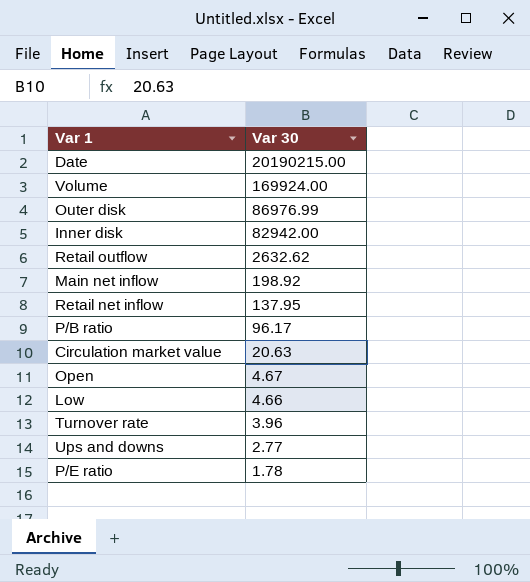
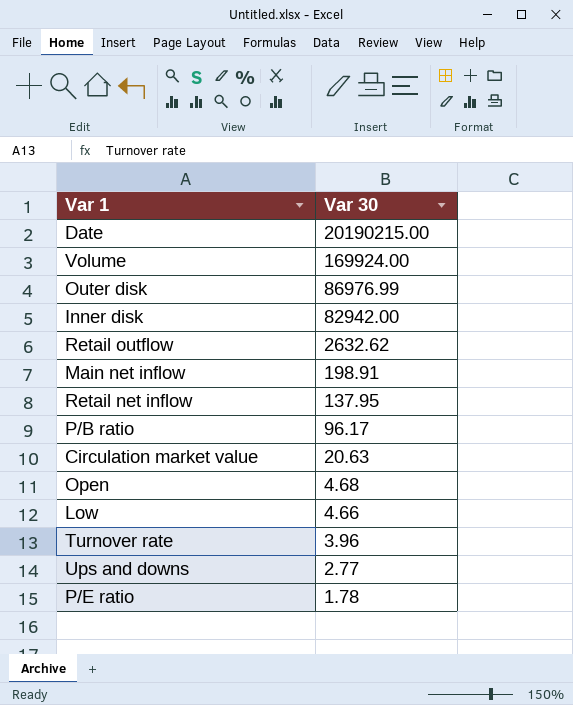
Main net inflow | Var 30: 198.92 -> 198.91
Open | Var 30: 4.67 -> 4.68

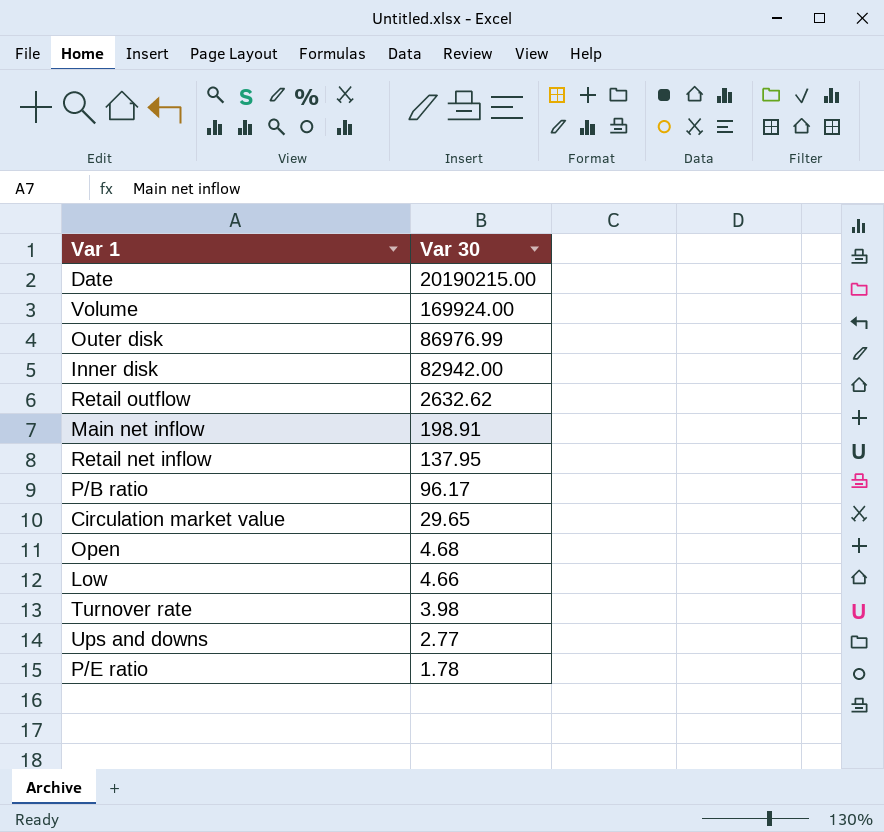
Circulation market value | Var 30: 20.63 -> 29.65
Turnover rate | Var 30: 3.96 -> 3.98

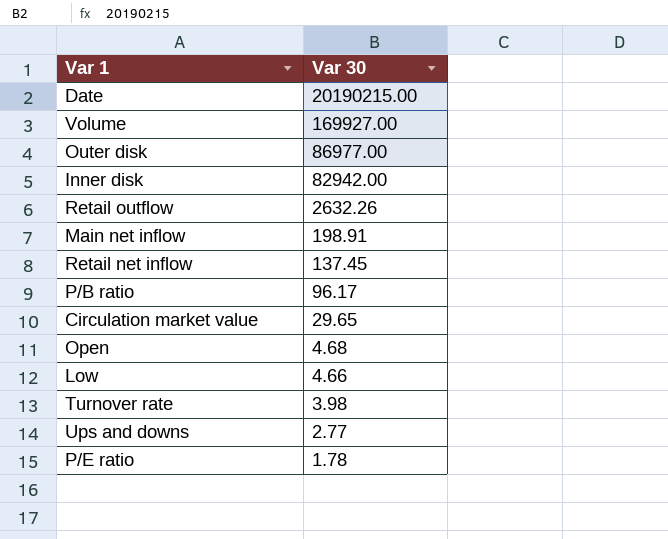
Volume | Var 30: 169924.00 -> 169927.00
Outer disk | Var 30: 86976.99 -> 86977.00
Retail outflow | Var 30: 2632.62 -> 2632.26
Retail net inflow | Var 30: 137.95 -> 137.45

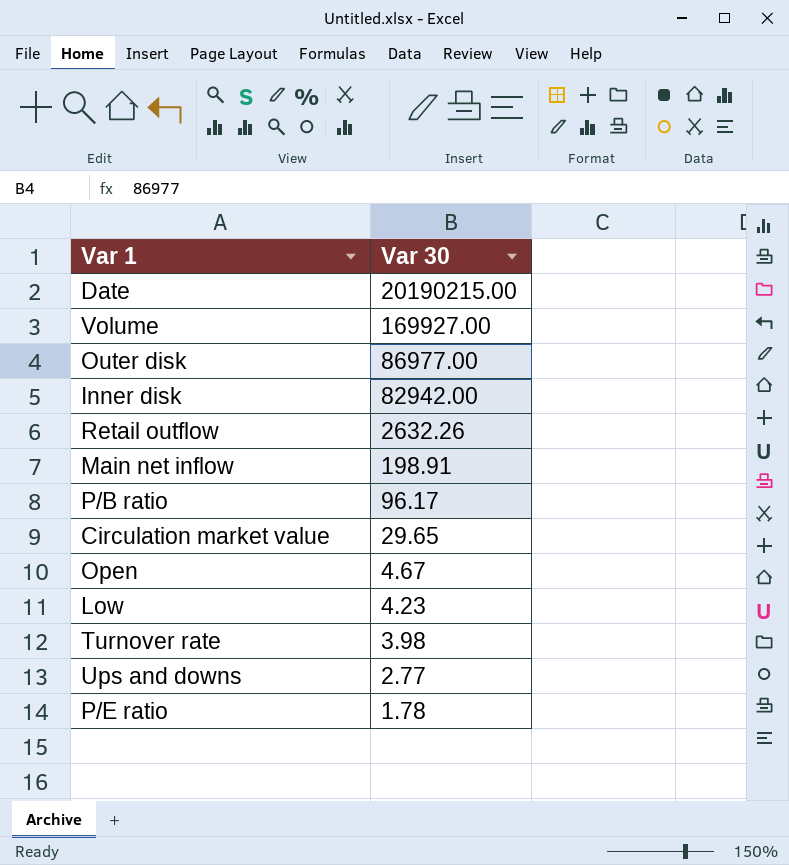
row Retail net inflow: 137.45 -> none
Open | Var 30: 4.68 -> 4.67
Low | Var 30: 4.66 -> 4.23

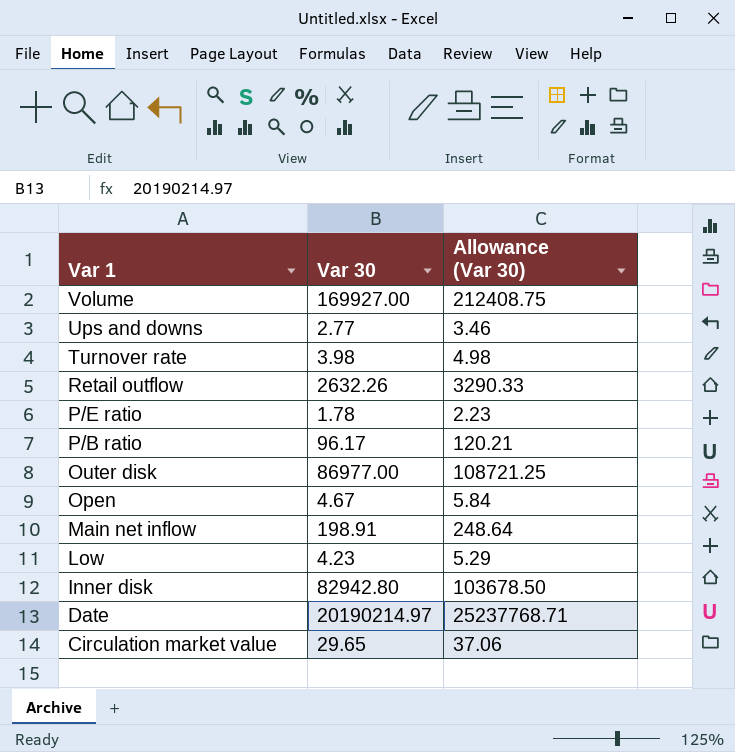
row order: Var 30 descending -> Var 1 descending
column Allowance (Var 30) | formula: none -> [Var 30] * 1.25
Inner disk | Var 30: 82942.00 -> 82942.80
Date | Var 30: 20190215.00 -> 20190214.97

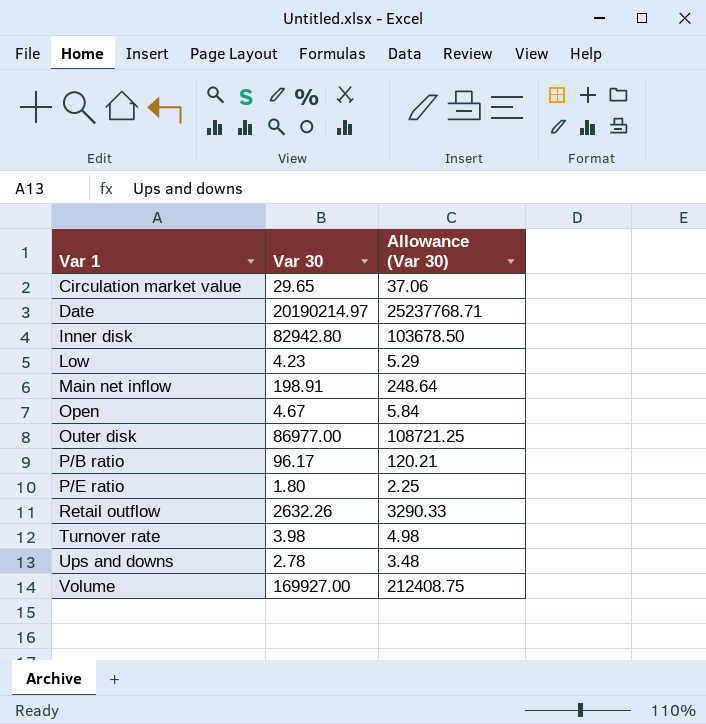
row order: Var 1 descending -> Var 1 ascending
P/E ratio | Var 30: 1.78 -> 1.80
P/E ratio | Allowance (Var 30): 2.23 -> 2.25
Ups and downs | Var 30: 2.77 -> 2.78
Ups and downs | Allowance (Var 30): 3.46 -> 3.48

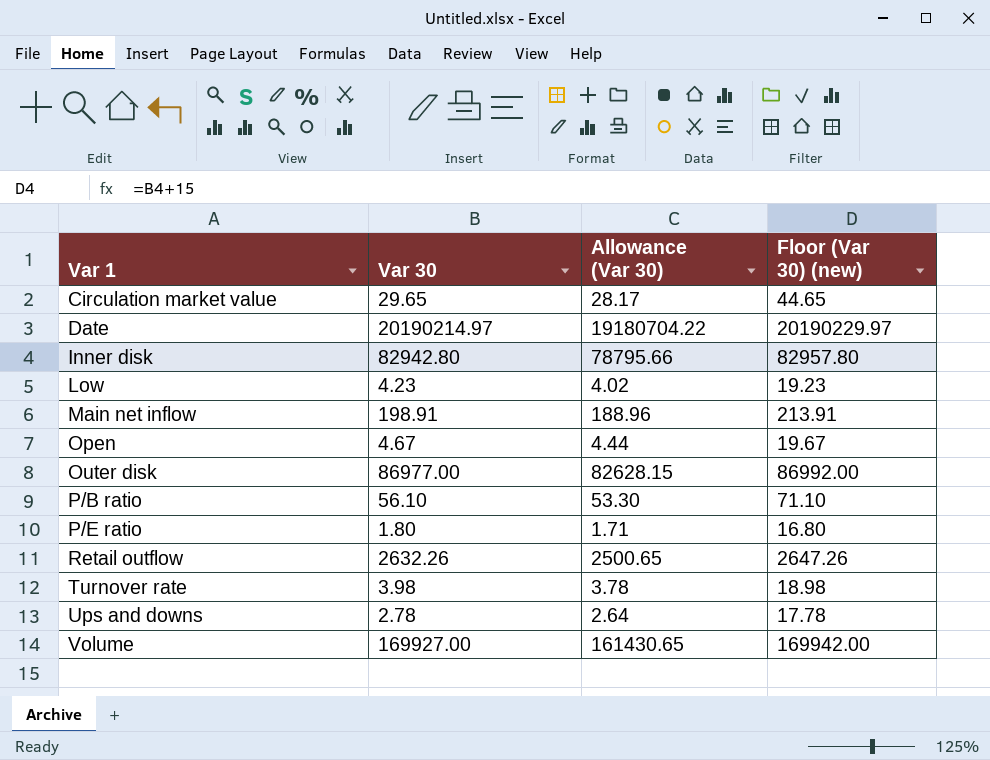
column Allowance (Var 30) | formula: [Var 30] * 1.25 -> [Var 30] * 0.95
column Floor (Var 30) (new) | formula: none -> [Var 30] + 15
P/B ratio | Var 30: 96.17 -> 56.10

